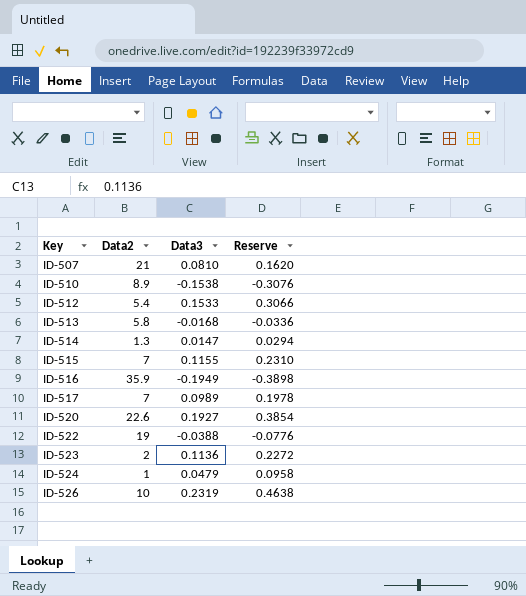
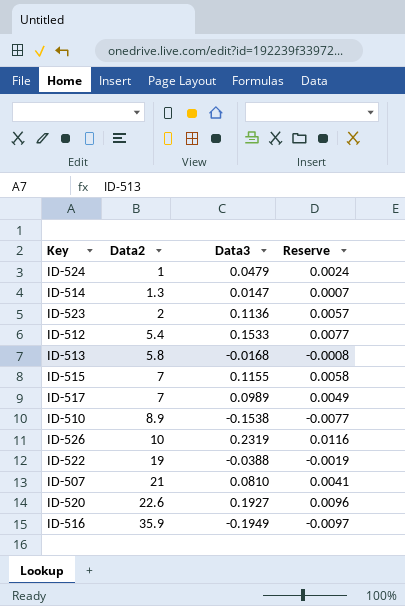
row order: Key ascending -> Data2 ascending
column Reserve | formula: [Data3] * 2 -> [Data3] * 0.05

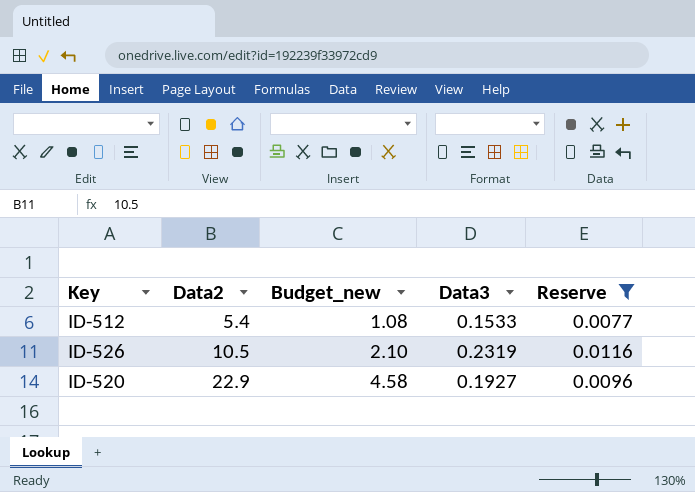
filter: none -> Reserve >= 0.0077
column Budget_new | formula: none -> [Data2] * 0.2
ID-526 | Data2: 10 -> 10.5
ID-520 | Data2: 22.6 -> 22.9

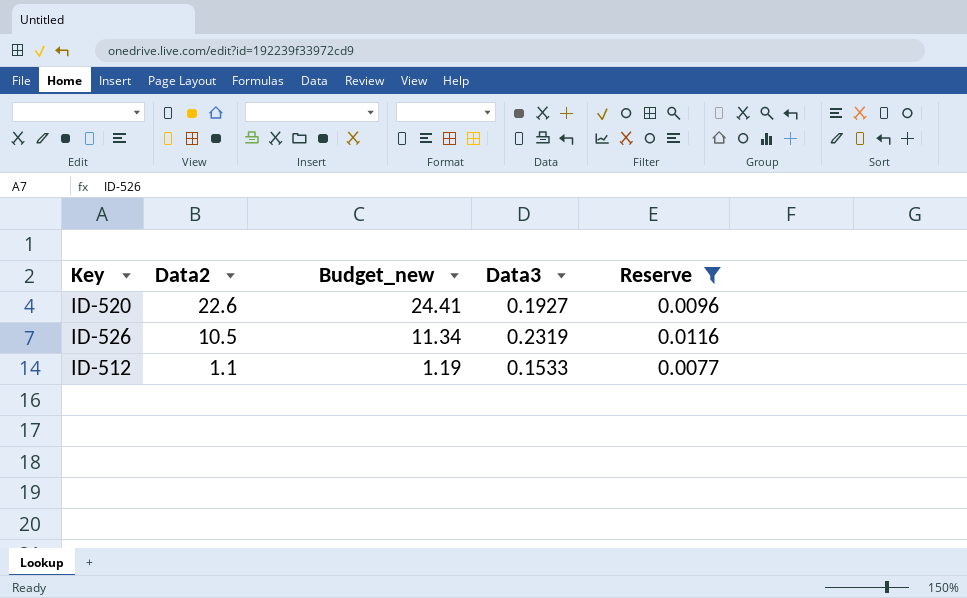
row order: Data2 ascending -> Data2 descending
column Budget_new | formula: [Data2] * 0.2 -> [Data2] * 1.08
ID-520 | Data2: 22.9 -> 22.6
ID-512 | Data2: 5.4 -> 1.1

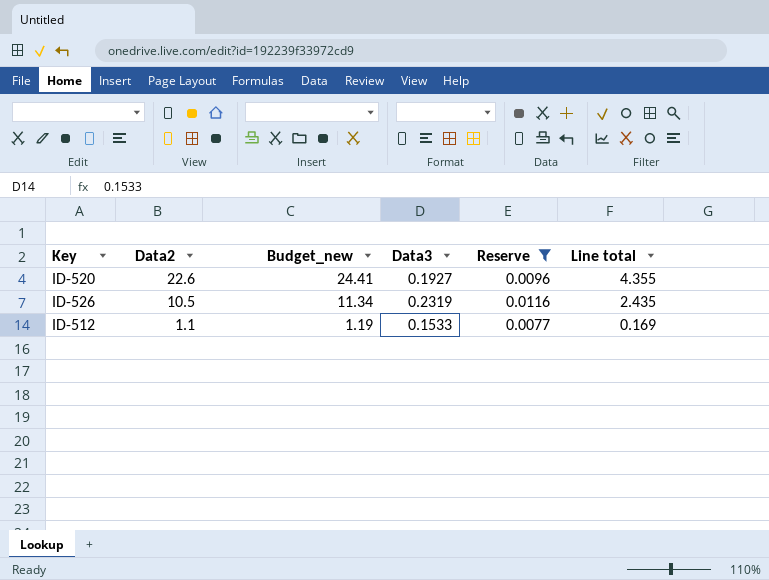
column Line total | formula: none -> [Data2] * [Data3]

